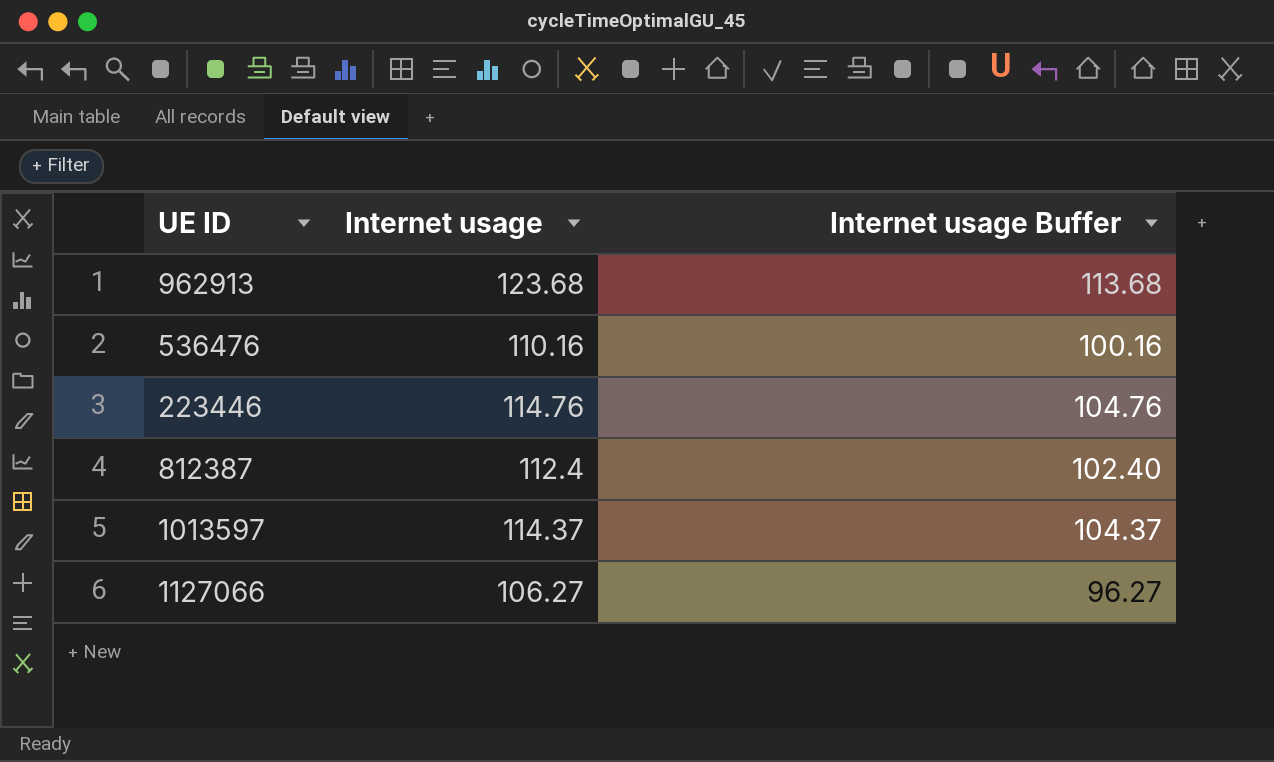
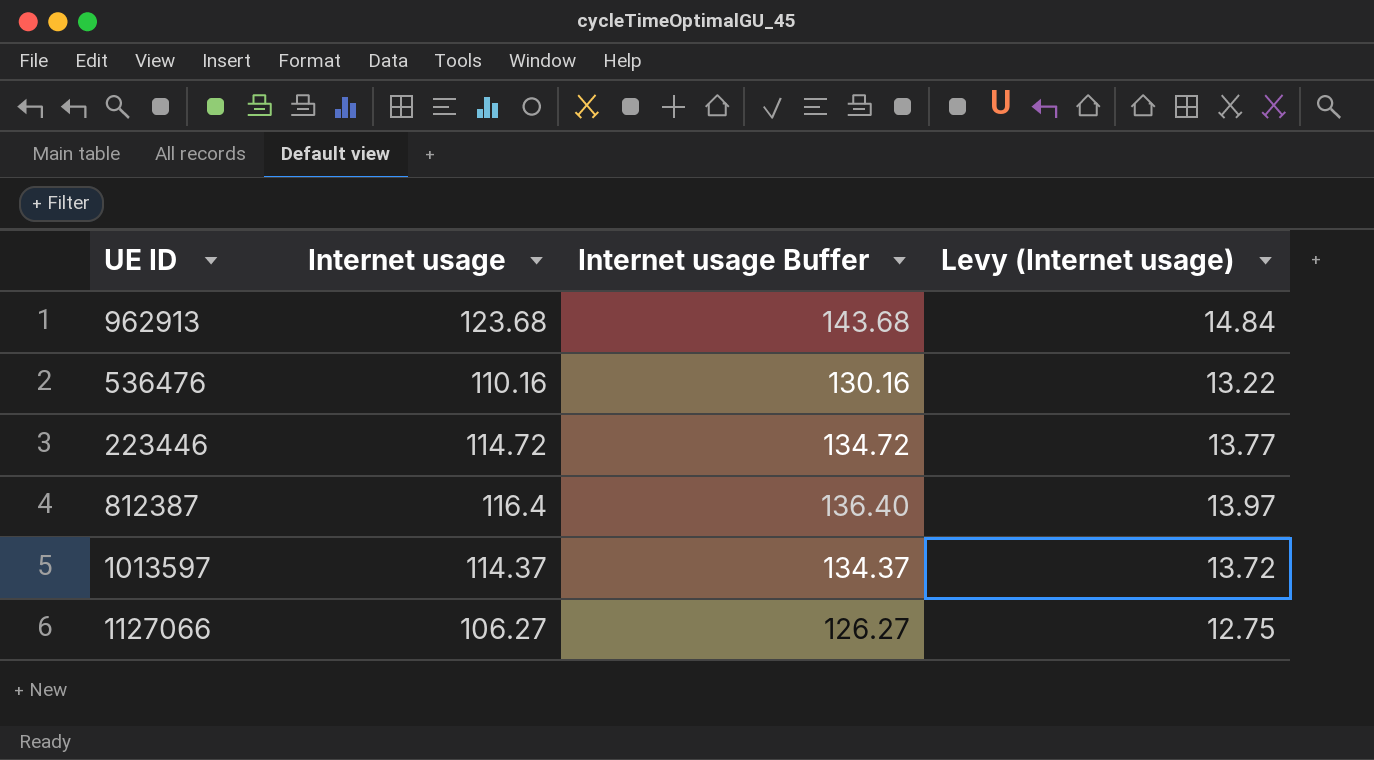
column Internet usage Buffer | formula: [Internet usage] - 10 -> [Internet usage] + 20
column Levy (Internet usage) | formula: none -> [Internet usage] * 0.12
223446 | Internet usage: 114.76 -> 114.72
812387 | Internet usage: 112.4 -> 116.4

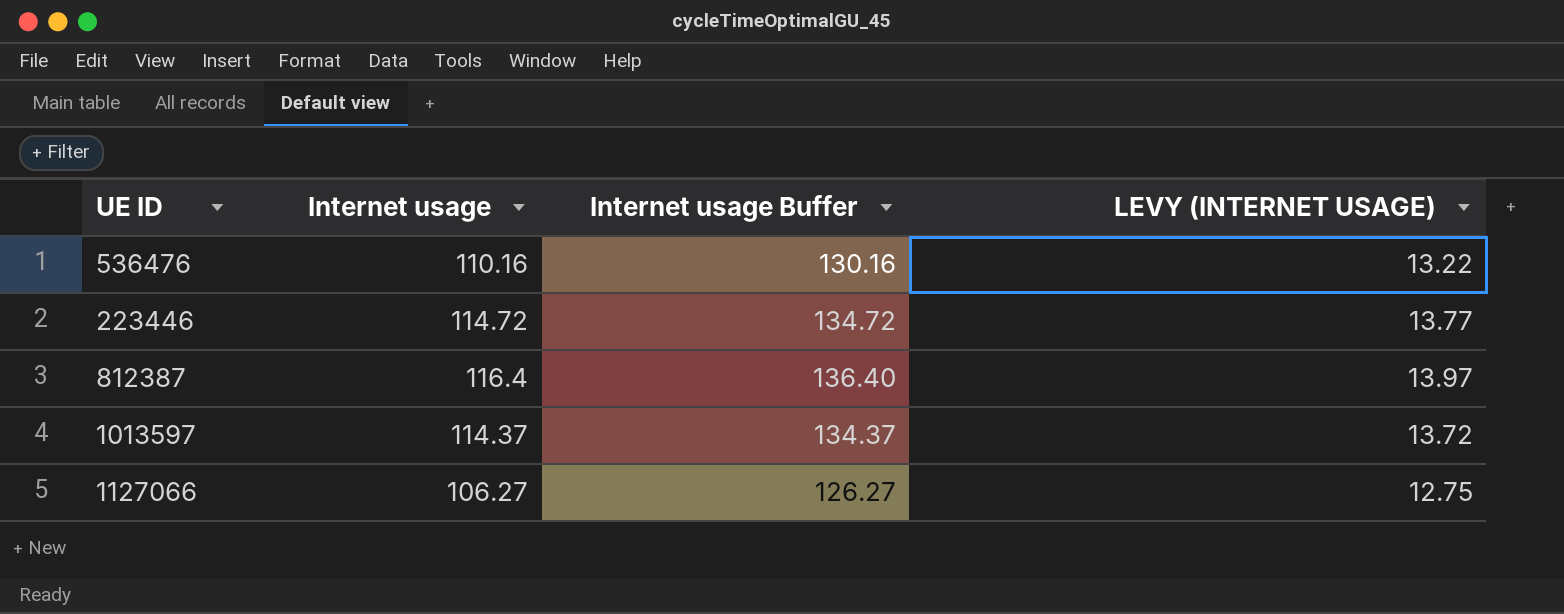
column name: Levy (Internet usage) -> LEVY (INTERNET USAGE)
row 962913: 123.68 | 143.68 | 14.84 -> none

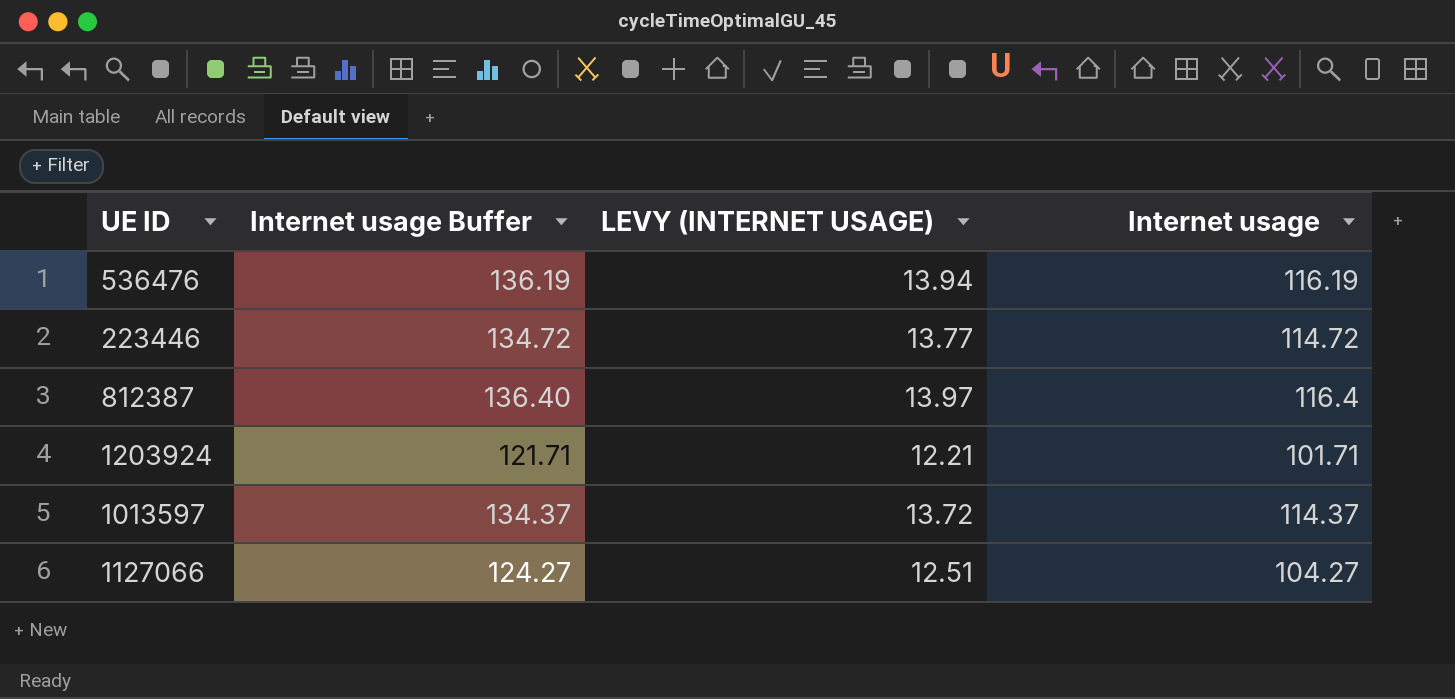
column Internet usage | position: 2 -> 4
536476 | Internet usage Buffer: 130.16 -> 136.19
536476 | LEVY (INTERNET USAGE): 13.22 -> 13.94
536476 | Internet usage: 110.16 -> 116.19
row 1203924: none -> 121.71 | 12.21 | 101.71
1127066 | Internet usage Buffer: 126.27 -> 124.27
1127066 | LEVY (INTERNET USAGE): 12.75 -> 12.51
1127066 | Internet usage: 106.27 -> 104.27

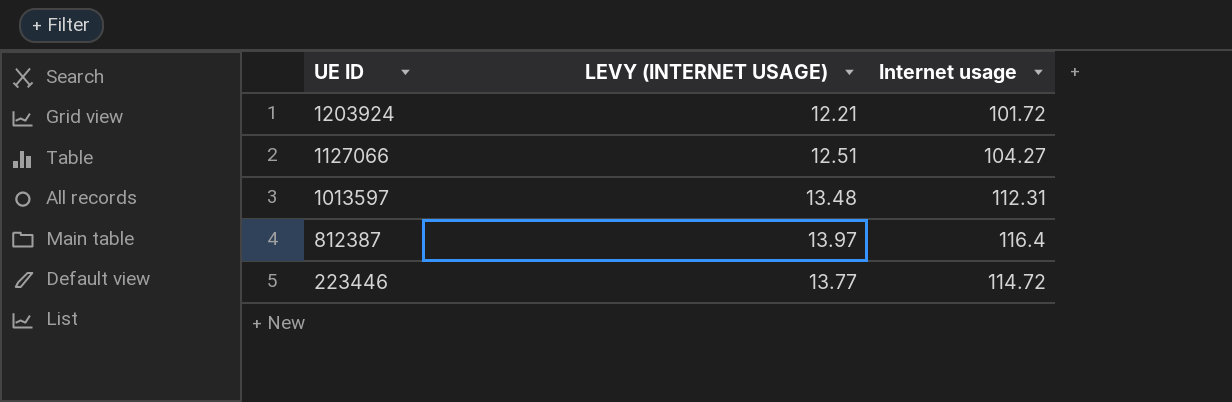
row order: none -> UE ID descending
column Internet usage Buffer | formula: [Internet usage] + 20 -> none
row 536476: 136.19 | 13.94 | 116.19 -> none
1203924 | Internet usage: 101.71 -> 101.72
1013597 | LEVY (INTERNET USAGE): 13.72 -> 13.48
1013597 | Internet usage: 114.37 -> 112.31

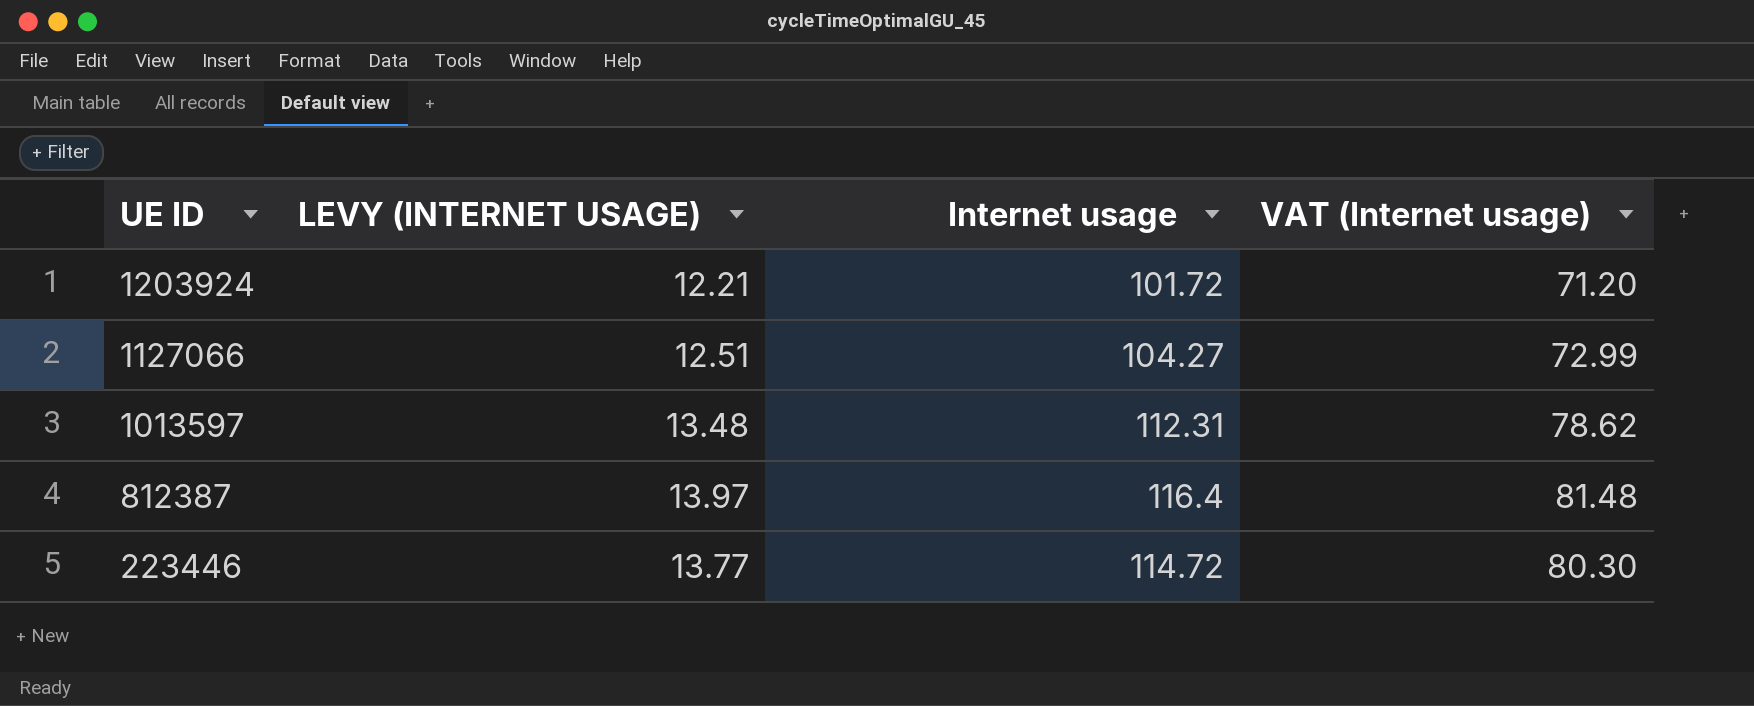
column VAT (Internet usage) | formula: none -> [Internet usage] * 0.7

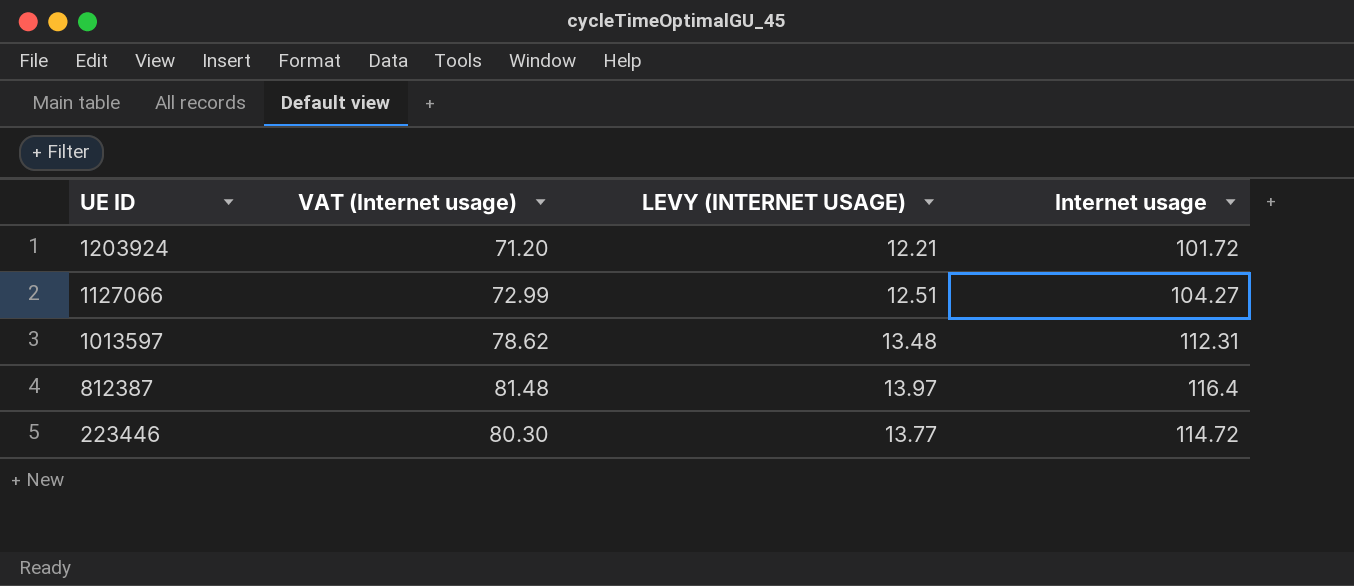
column VAT (Internet usage) | position: 4 -> 2

